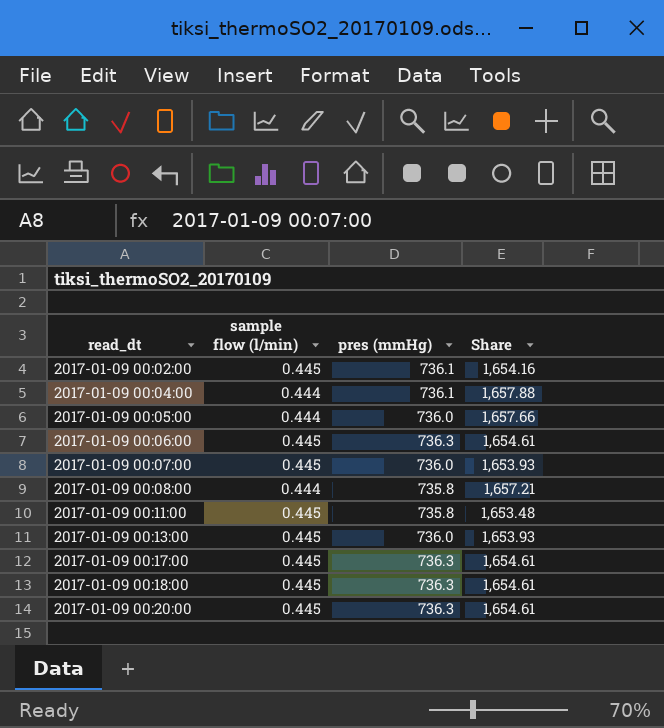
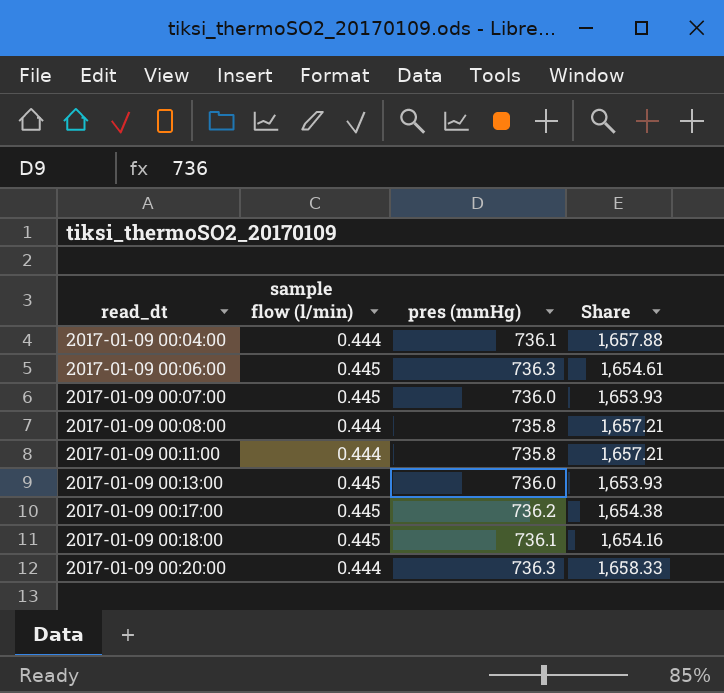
row 2017-01-09 00:02:00: 0.445 | 736.1 | 1,654.16 -> none
row 2017-01-09 00:05:00: 0.444 | 736.0 | 1,657.66 -> none
2017-01-09 00:11:00 | sample flow (l/min): 0.445 -> 0.444
2017-01-09 00:11:00 | Share: 1,653.48 -> 1,657.21
2017-01-09 00:17:00 | pres (mmHg): 736.3 -> 736.2
2017-01-09 00:17:00 | Share: 1,654.61 -> 1,654.38
2017-01-09 00:18:00 | pres (mmHg): 736.3 -> 736.1
2017-01-09 00:18:00 | Share: 1,654.61 -> 1,654.16
2017-01-09 00:20:00 | sample flow (l/min): 0.445 -> 0.444
2017-01-09 00:20:00 | Share: 1,654.61 -> 1,658.33

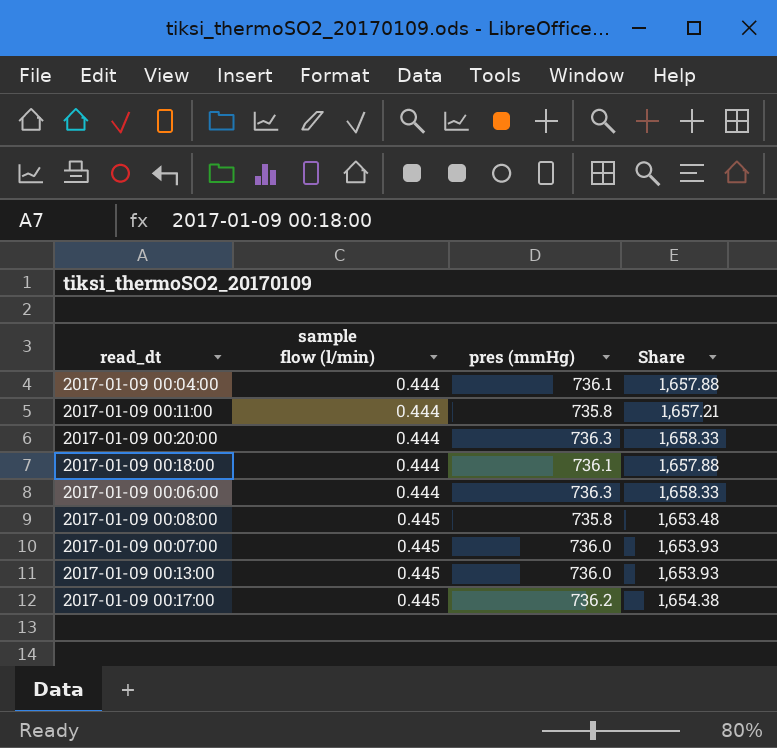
row order: read_dt ascending -> sample flow (l/min) ascending
2017-01-09 00:18:00 | sample flow (l/min): 0.445 -> 0.444
2017-01-09 00:18:00 | Share: 1,654.16 -> 1,657.88
2017-01-09 00:06:00 | sample flow (l/min): 0.445 -> 0.444
2017-01-09 00:06:00 | Share: 1,654.61 -> 1,658.33
2017-01-09 00:08:00 | sample flow (l/min): 0.444 -> 0.445
2017-01-09 00:08:00 | Share: 1,657.21 -> 1,653.48

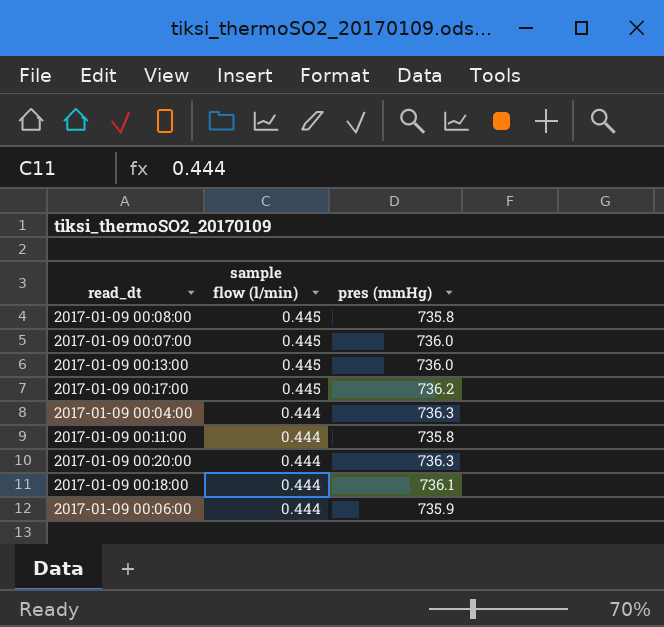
row order: sample flow (l/min) ascending -> sample flow (l/min) descending
column Share | formula: [pres (mmHg)] / [sample flow (l/min)] -> none
2017-01-09 00:04:00 | pres (mmHg): 736.1 -> 736.3
2017-01-09 00:06:00 | pres (mmHg): 736.3 -> 735.9

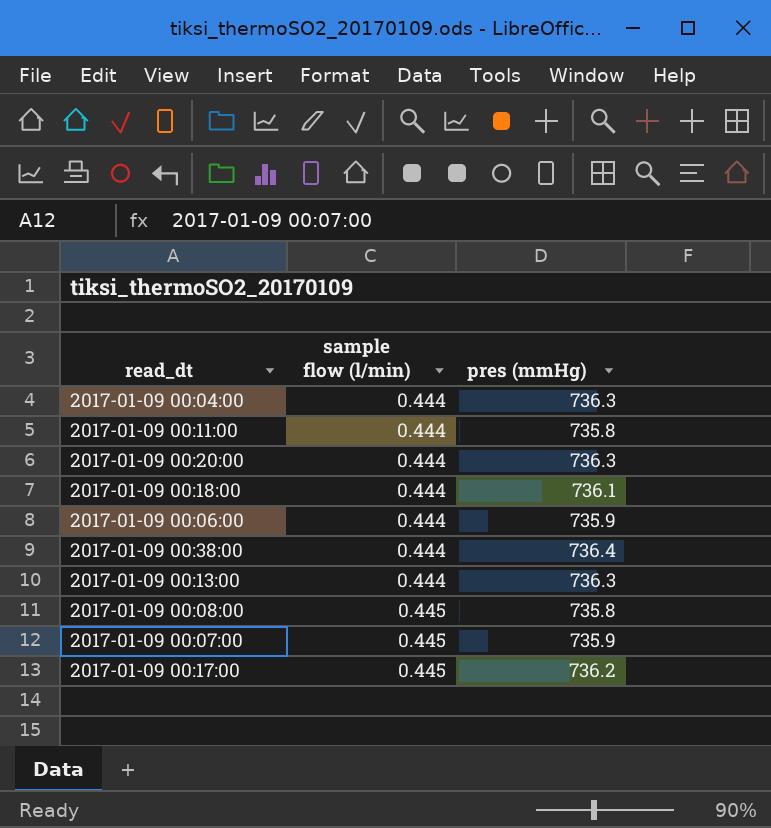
row order: sample flow (l/min) descending -> sample flow (l/min) ascending
row 2017-01-09 00:38:00: none -> 0.444 | 736.4
2017-01-09 00:13:00 | sample flow (l/min): 0.445 -> 0.444
2017-01-09 00:13:00 | pres (mmHg): 736.0 -> 736.3
2017-01-09 00:07:00 | pres (mmHg): 736.0 -> 735.9

